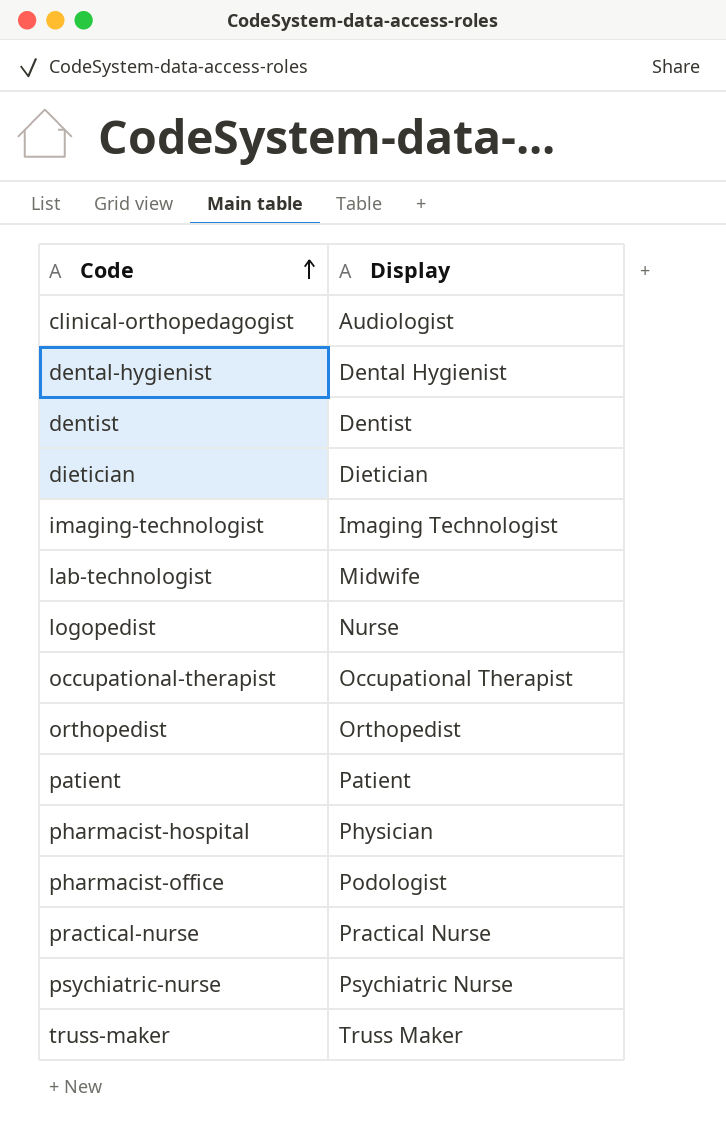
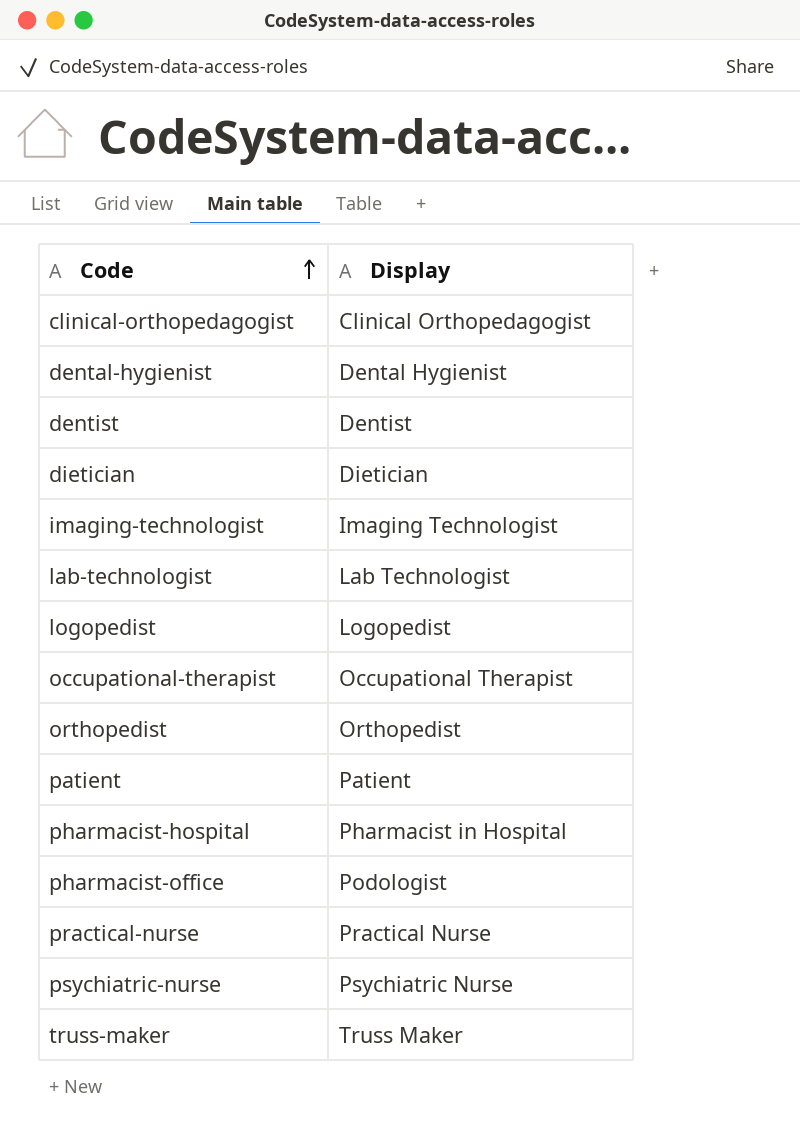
clinical-orthopedagogist | Display: Audiologist -> Clinical Orthopedagogist
lab-technologist | Display: Midwife -> Lab Technologist
logopedist | Display: Nurse -> Logopedist
pharmacist-hospital | Display: Physician -> Pharmacist in Hospital

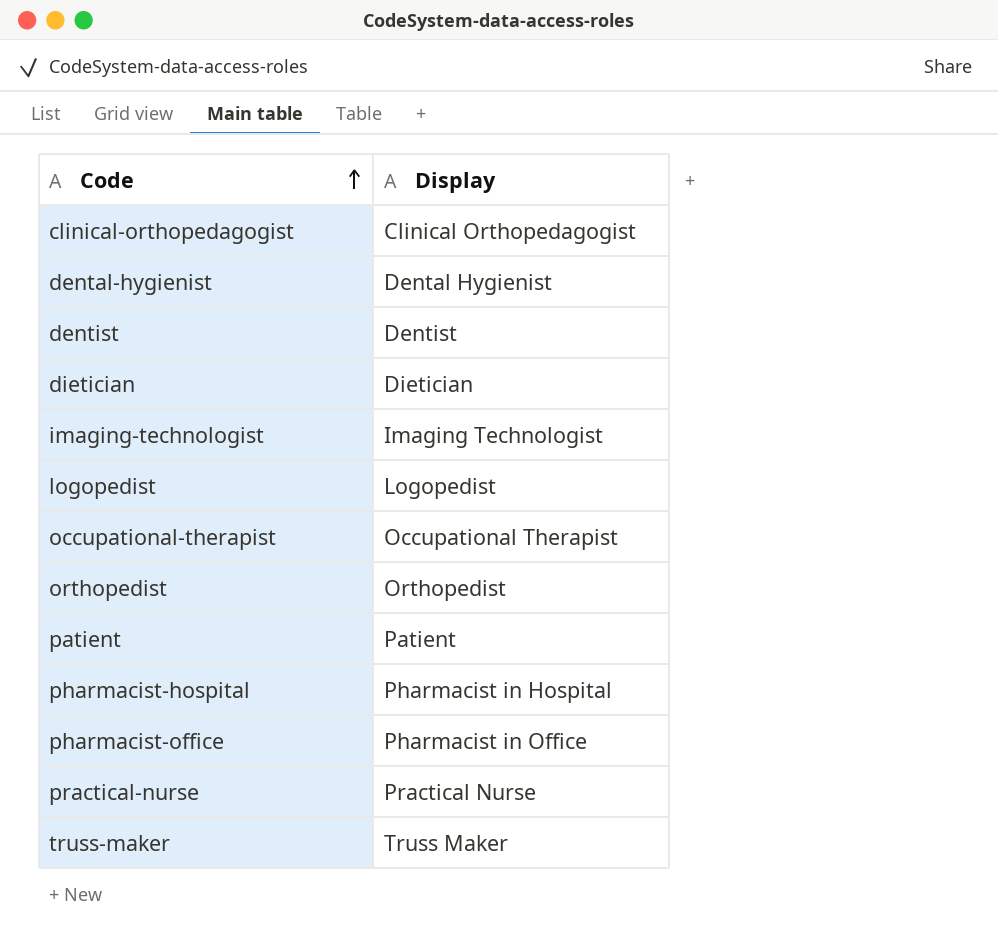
row lab-technologist: Lab Technologist -> none
row psychiatric-nurse: Psychiatric Nurse -> none
pharmacist-office | Display: Podologist -> Pharmacist in Office

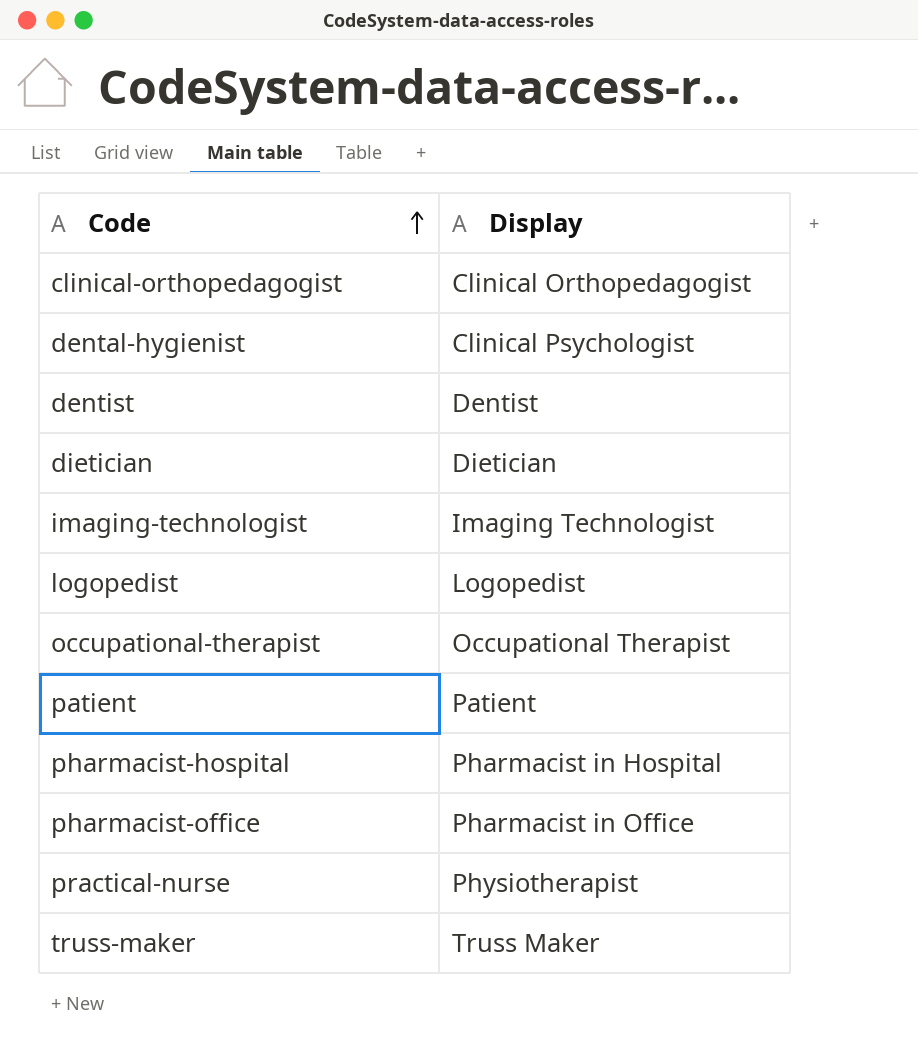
row orthopedist: Orthopedist -> none
dental-hygienist | Display: Dental Hygienist -> Clinical Psychologist
practical-nurse | Display: Practical Nurse -> Physiotherapist

